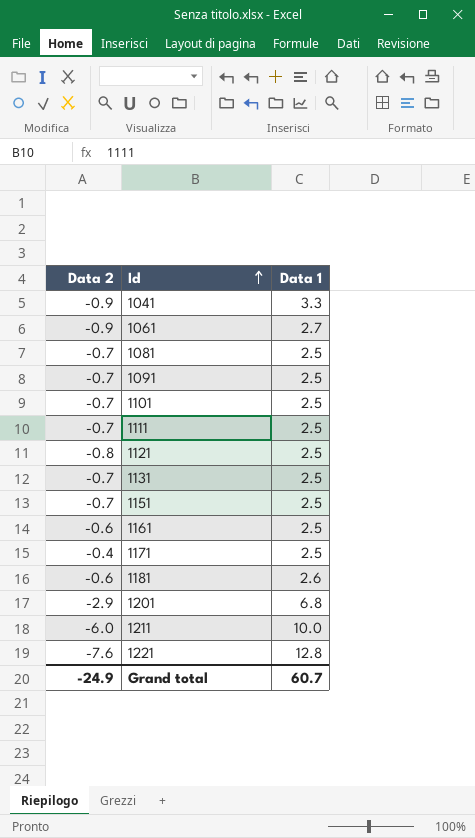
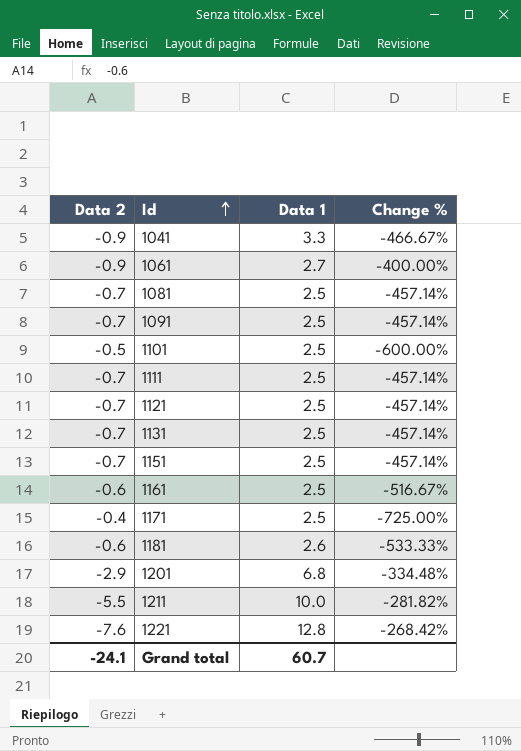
column Change % | formula: none -> ([Data 1] - [Data 2]) / [Data 2]
1101 | Data 2: -0.7 -> -0.5
1121 | Data 2: -0.8 -> -0.7
1211 | Data 2: -6.0 -> -5.5
Grand total | Data 2: -24.9 -> -24.1

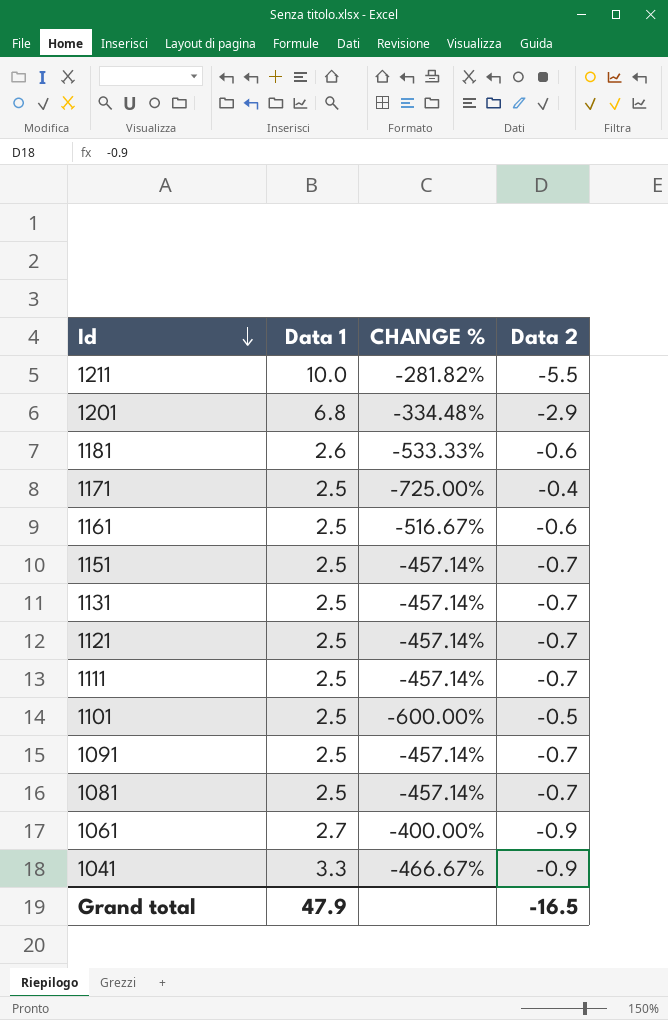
row order: Id ascending -> Id descending
column name: Change % -> CHANGE %
column Data 2 | position: 1 -> 4
row 1221: -7.6 | 12.8 | -268.42% -> none
Grand total | Data 1: 60.7 -> 47.9
Grand total | Data 2: -24.1 -> -16.5

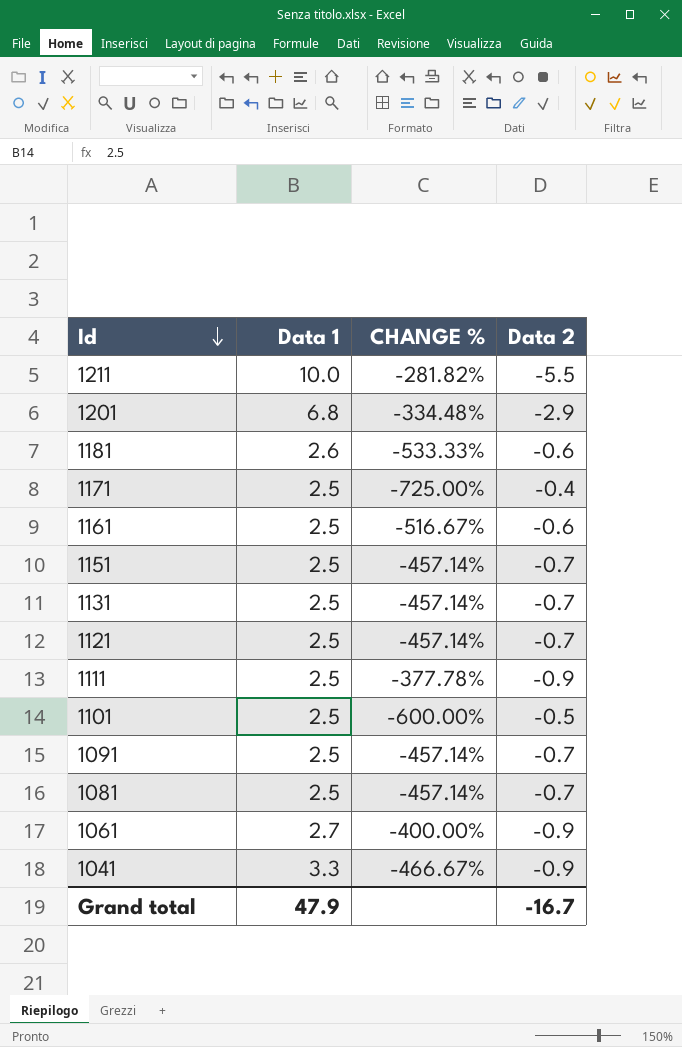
1111 | CHANGE %: -457.14% -> -377.78%
1111 | Data 2: -0.7 -> -0.9
Grand total | Data 2: -16.5 -> -16.7

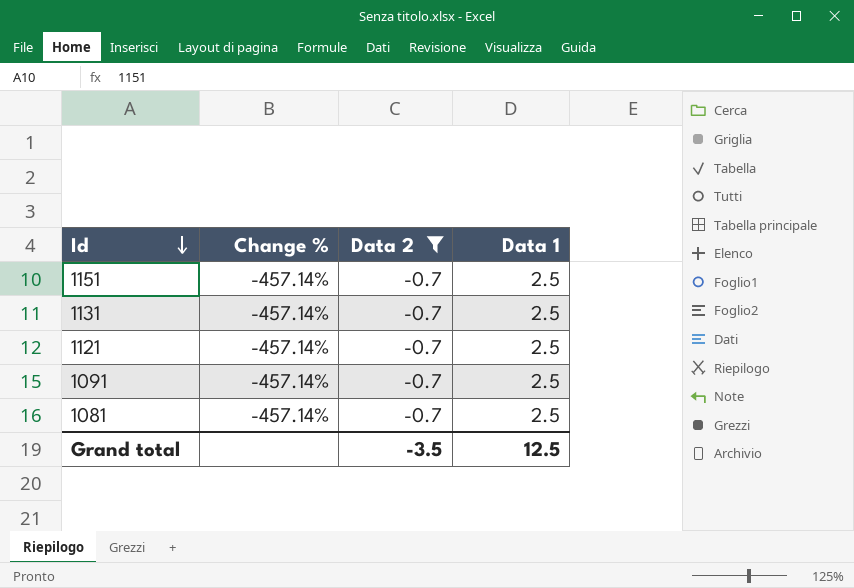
filter: none -> Data 2 = -0.7
column name: CHANGE % -> Change %
column Data 1 | position: 2 -> 4
Grand total | Data 2: -16.7 -> -3.5
Grand total | Data 1: 47.9 -> 12.5

